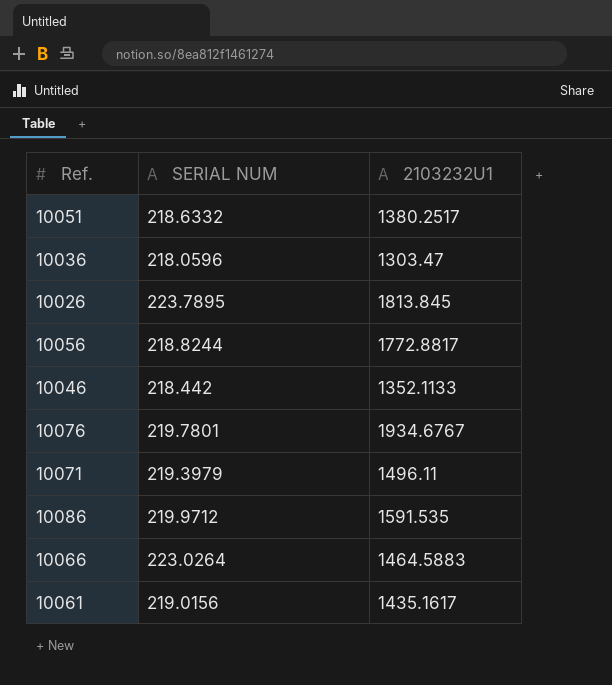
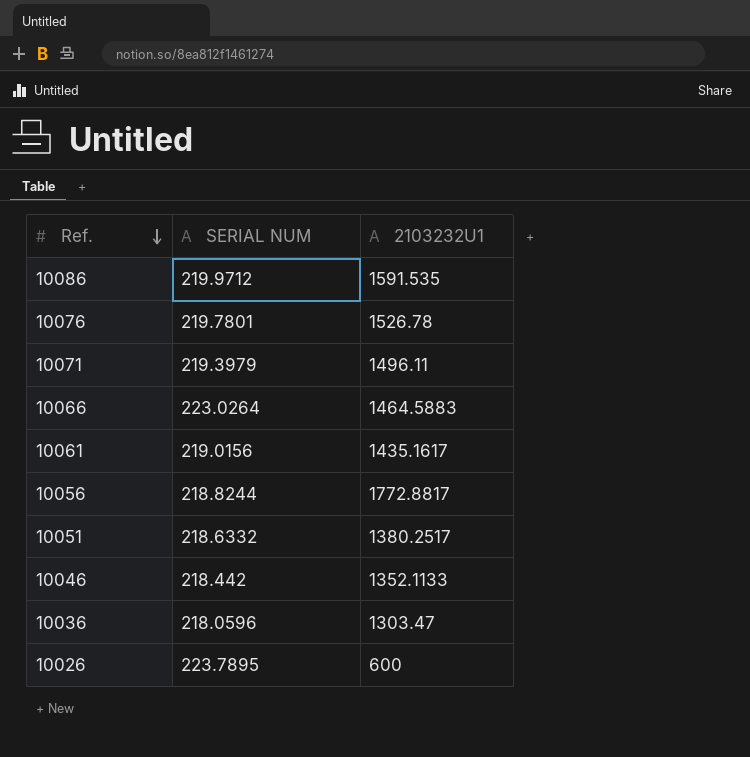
row order: none -> Ref. descending
10076 | 2103232U1: 1934.6767 -> 1526.78
10026 | 2103232U1: 1813.845 -> 600

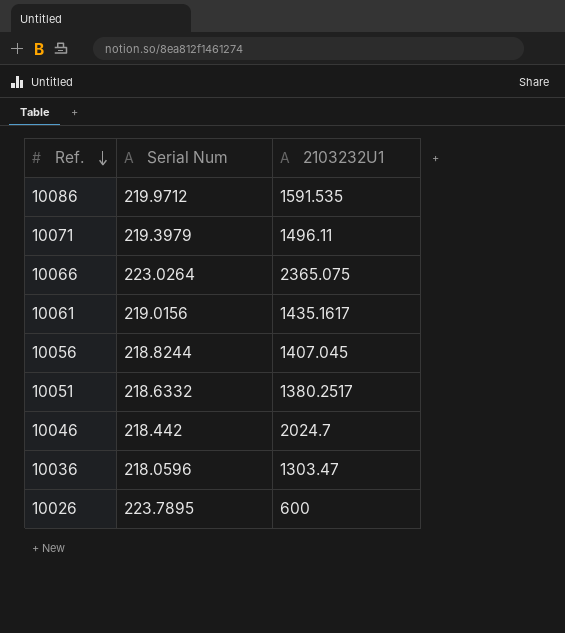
column name: SERIAL NUM -> Serial Num
row 10076: 219.7801 | 1526.78 -> none
10066 | 2103232U1: 1464.5883 -> 2365.075
10056 | 2103232U1: 1772.8817 -> 1407.045
10046 | 2103232U1: 1352.1133 -> 2024.7

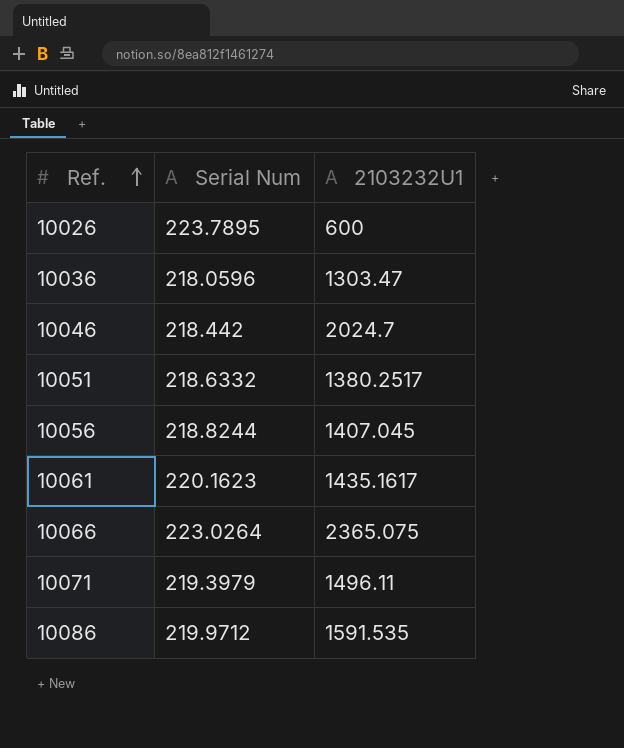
row order: Ref. descending -> Ref. ascending
10061 | Serial Num: 219.0156 -> 220.1623

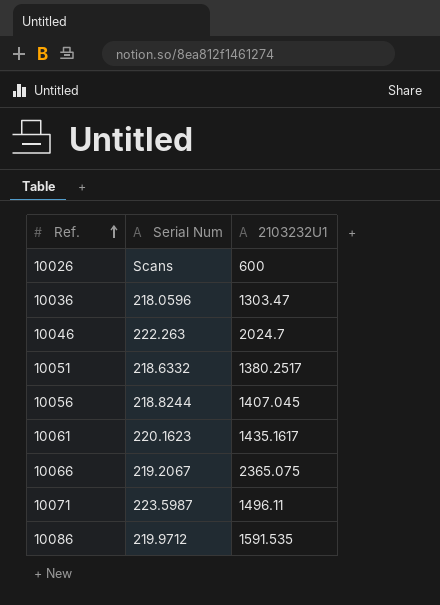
10026 | Serial Num: 223.7895 -> Scans
10046 | Serial Num: 218.442 -> 222.263
10066 | Serial Num: 223.0264 -> 219.2067
10071 | Serial Num: 219.3979 -> 223.5987

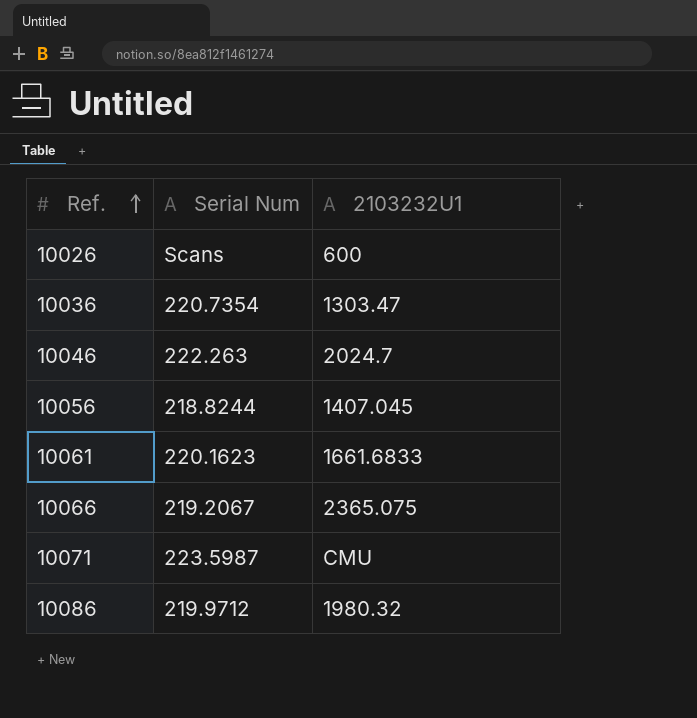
row 10051: 218.6332 | 1380.2517 -> none
10036 | Serial Num: 218.0596 -> 220.7354
10061 | 2103232U1: 1435.1617 -> 1661.6833
10071 | 2103232U1: 1496.11 -> CMU
10086 | 2103232U1: 1591.535 -> 1980.32

